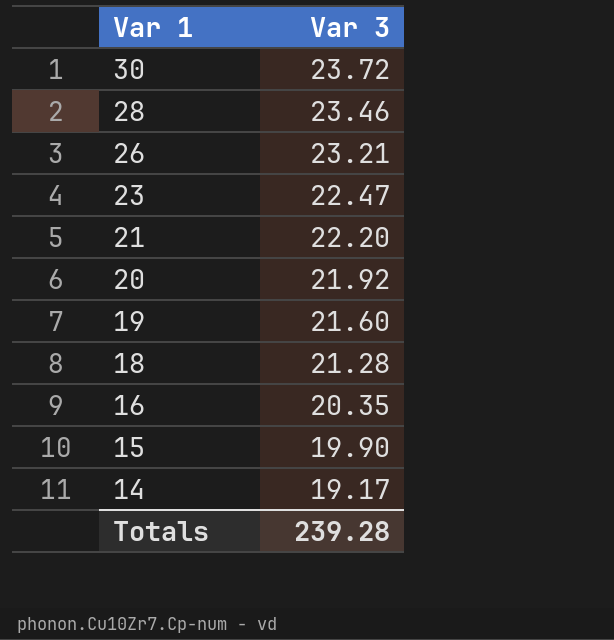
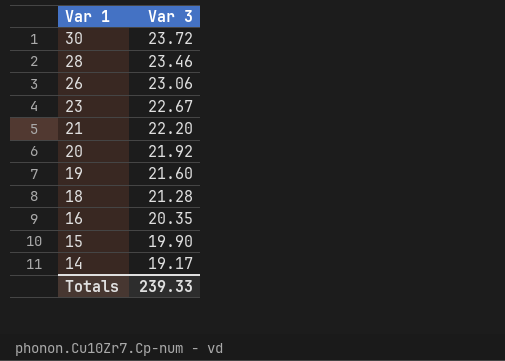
26 | Var 3: 23.21 -> 23.06
23 | Var 3: 22.47 -> 22.67
Totals | Var 3: 239.28 -> 239.33

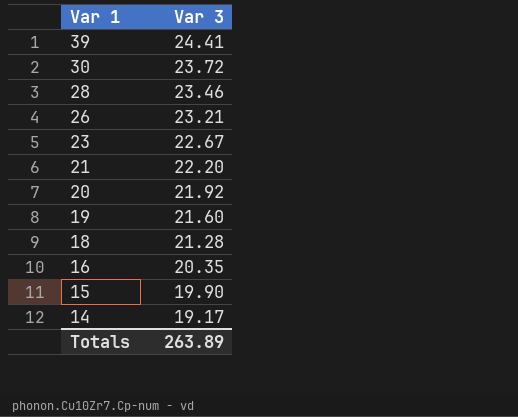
row 39: none -> 24.41
26 | Var 3: 23.06 -> 23.21
Totals | Var 3: 239.33 -> 263.89

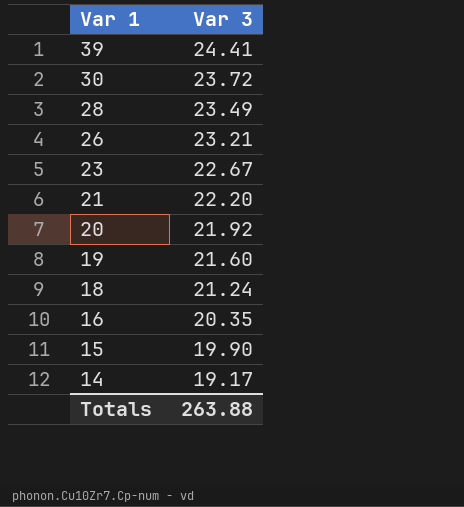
28 | Var 3: 23.46 -> 23.49
18 | Var 3: 21.28 -> 21.24
Totals | Var 3: 263.89 -> 263.88

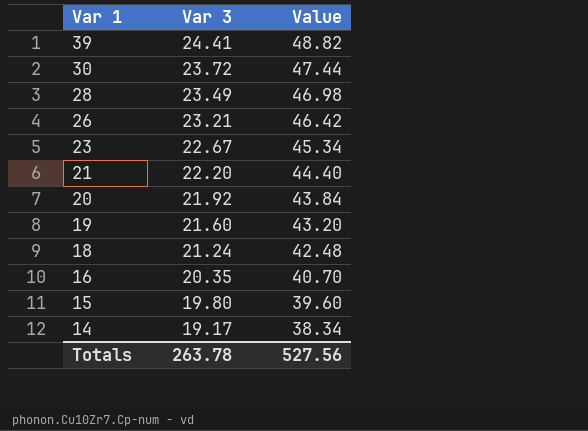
column Value | formula: none -> [Var 3] * 2
15 | Var 3: 19.90 -> 19.80
Totals | Var 3: 263.88 -> 263.78

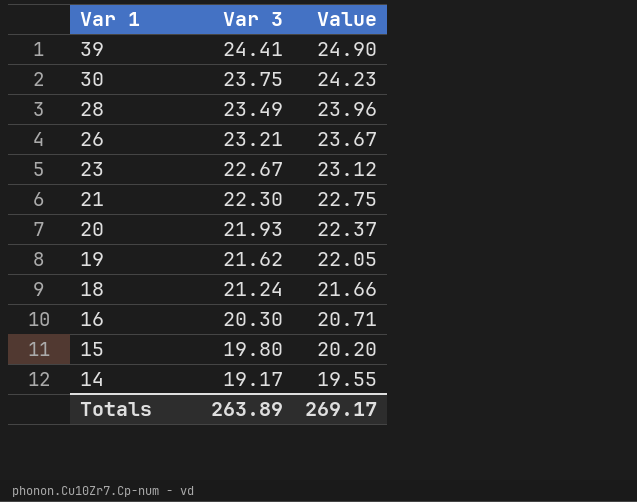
column Value | formula: [Var 3] * 2 -> [Var 3] * 1.02
30 | Var 3: 23.72 -> 23.75
21 | Var 3: 22.20 -> 22.30
20 | Var 3: 21.92 -> 21.93
19 | Var 3: 21.60 -> 21.62
16 | Var 3: 20.35 -> 20.30
Totals | Var 3: 263.78 -> 263.89
Totals | Value: 527.56 -> 269.17

